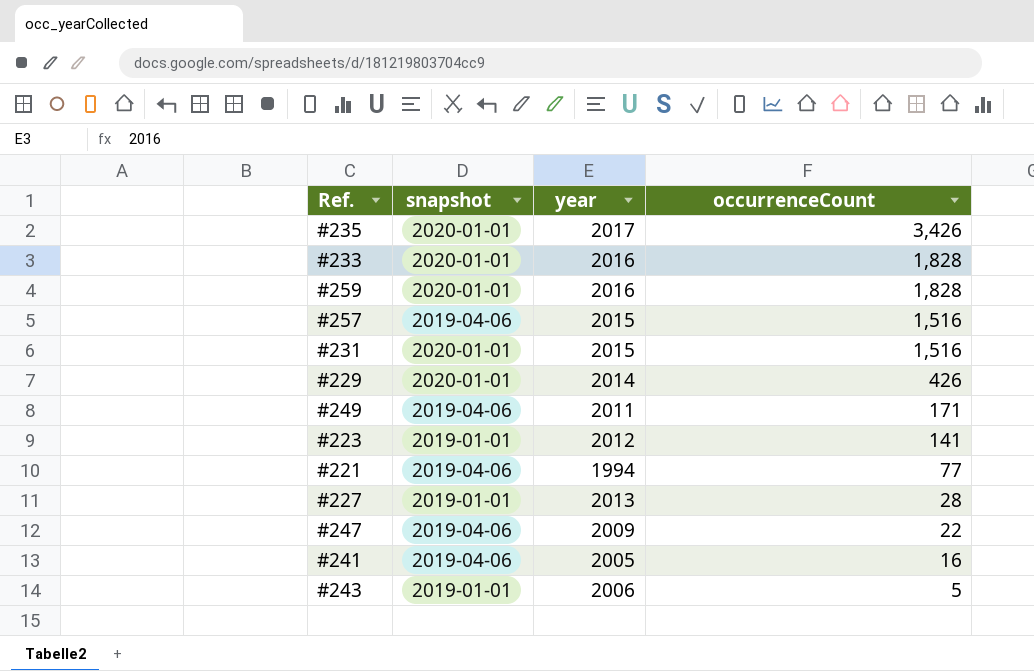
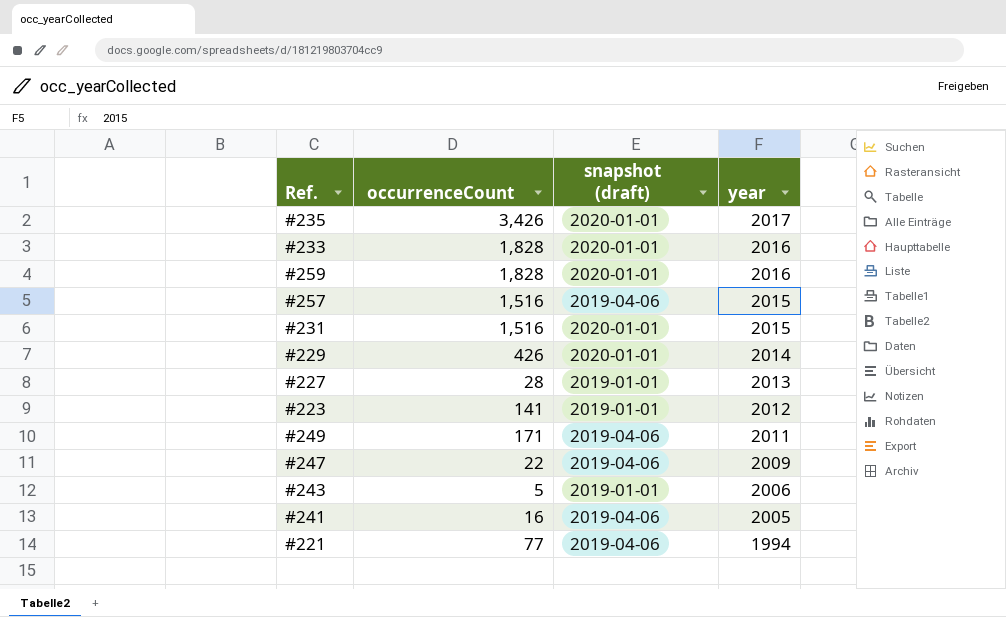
row order: occurrenceCount descending -> year descending
column occurrenceCount | position: 4 -> 2
column name: snapshot -> snapshot (draft)

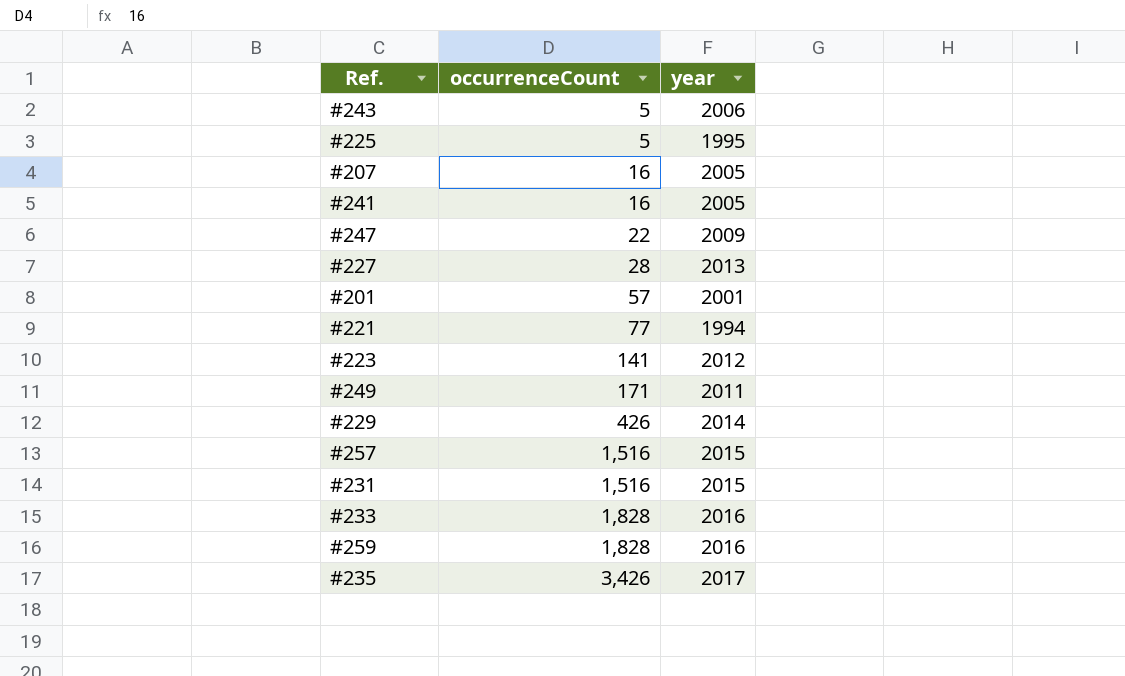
row order: year descending -> occurrenceCount ascending
column snapshot (draft) | position: 3 -> none
row #225: none -> 5 | 1995
row #207: none -> 16 | 2005
row #201: none -> 57 | 2001

